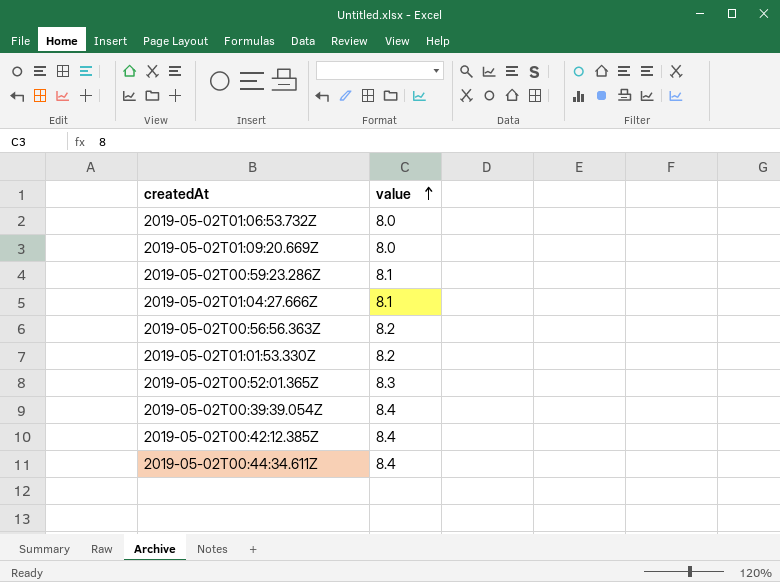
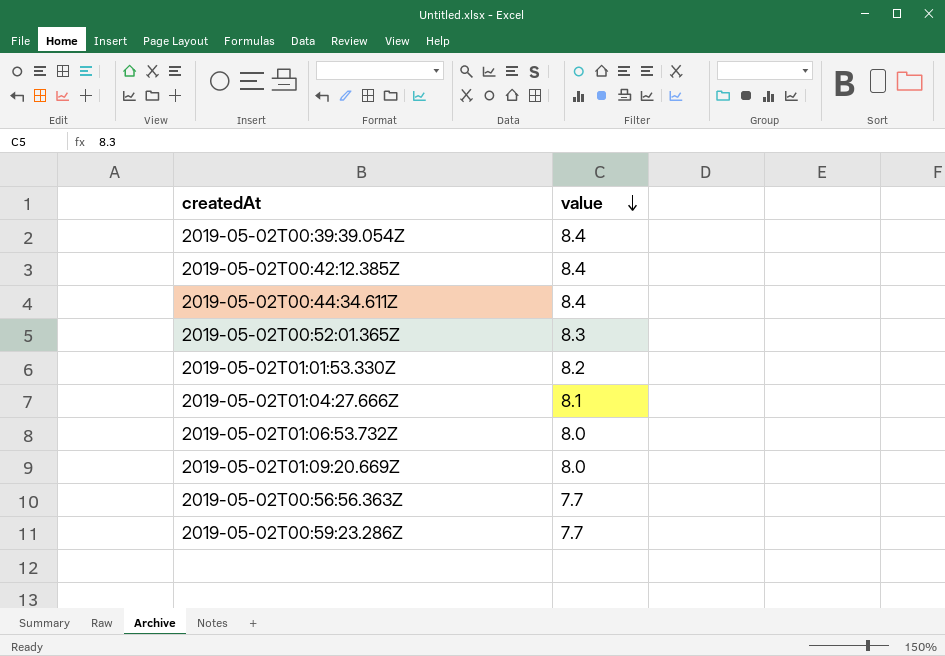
row order: value ascending -> value descending
2019-05-02T00:56:56.363Z | value: 8.2 -> 7.7
2019-05-02T00:59:23.286Z | value: 8.1 -> 7.7

